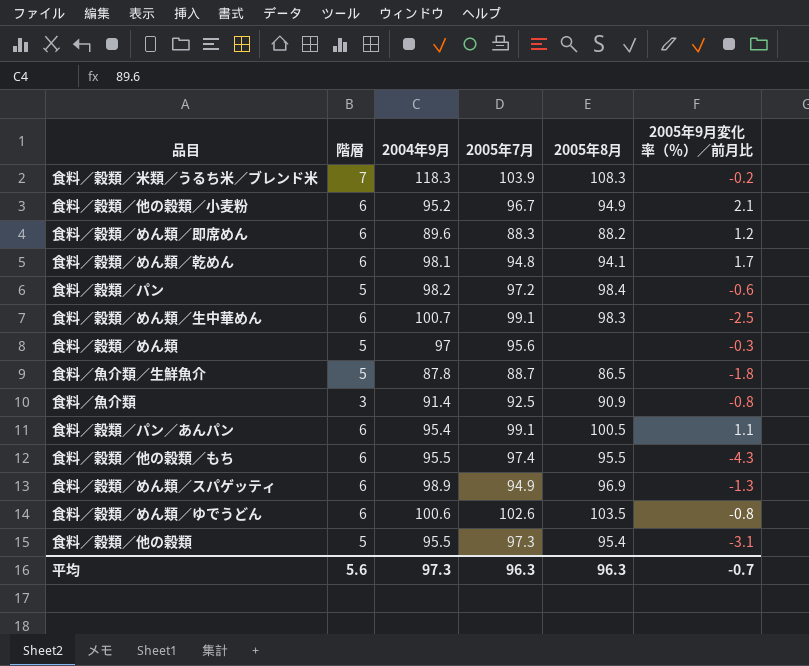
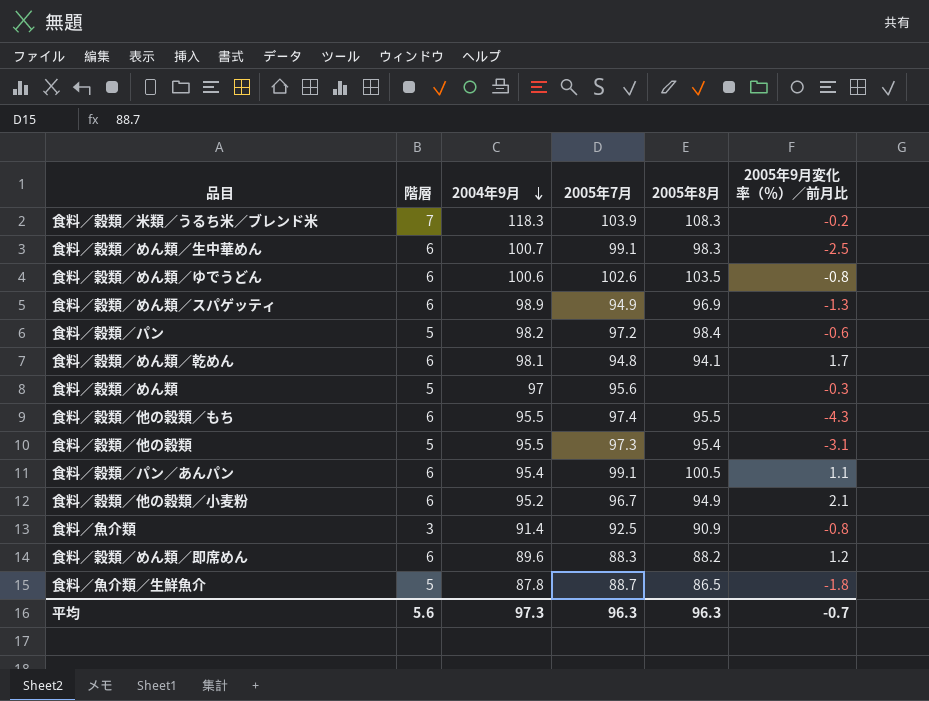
row order: none -> 2004年9月 descending

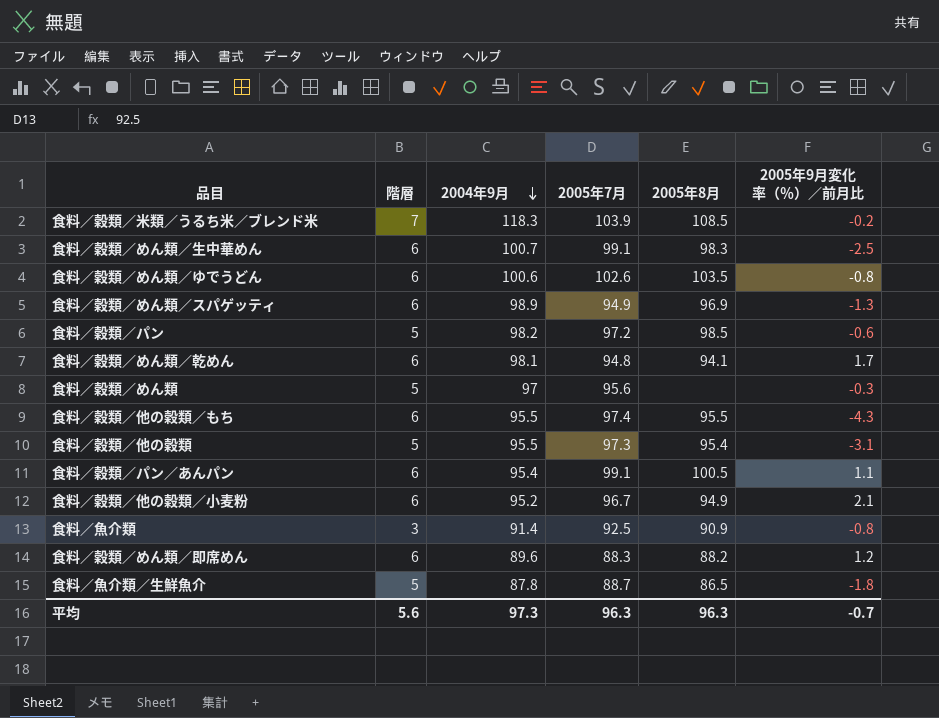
食料／穀類／米類／うるち米／ブレンド米 | 2005年8月: 108.3 -> 108.5
食料／穀類／パン | 2005年8月: 98.4 -> 98.5

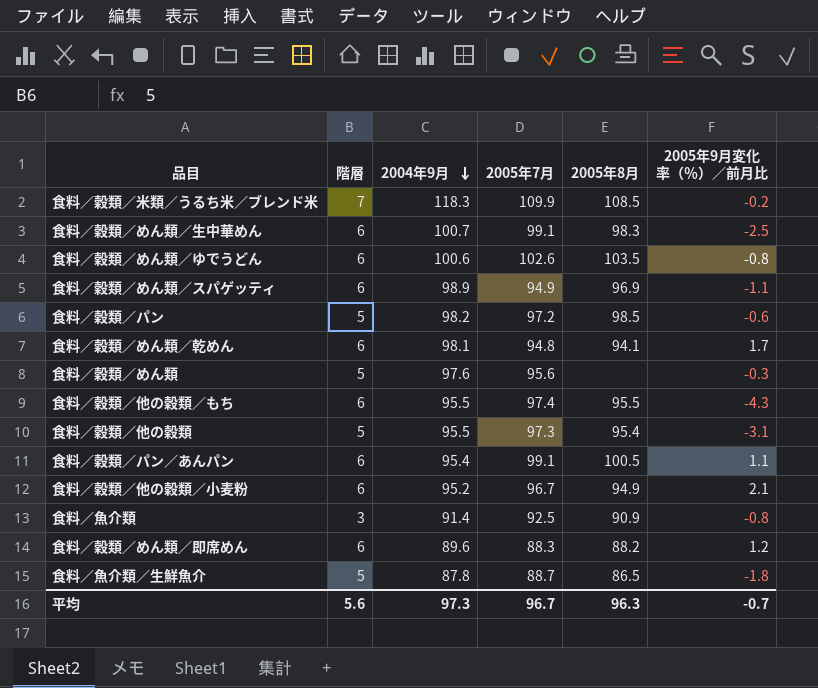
食料／穀類／米類／うるち米／ブレンド米 | 2005年7月: 103.9 -> 109.9
食料／穀類／めん類／スパゲッティ | 2005年9月変化率（％）／前月比: -1.3 -> -1.1
食料／穀類／めん類 | 2004年9月: 97 -> 97.6
平均 | 2005年7月: 96.3 -> 96.7

